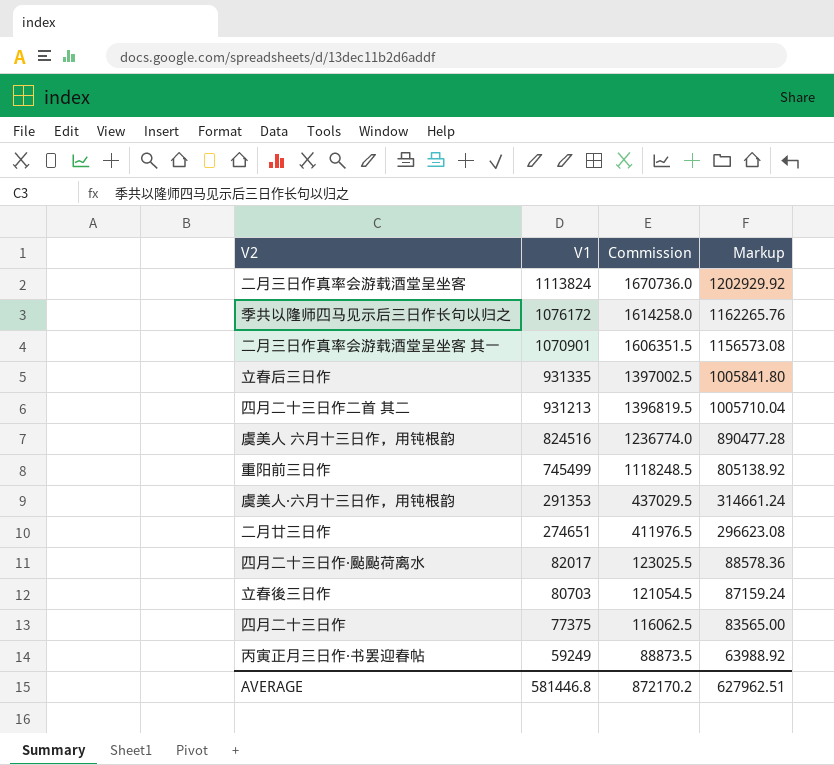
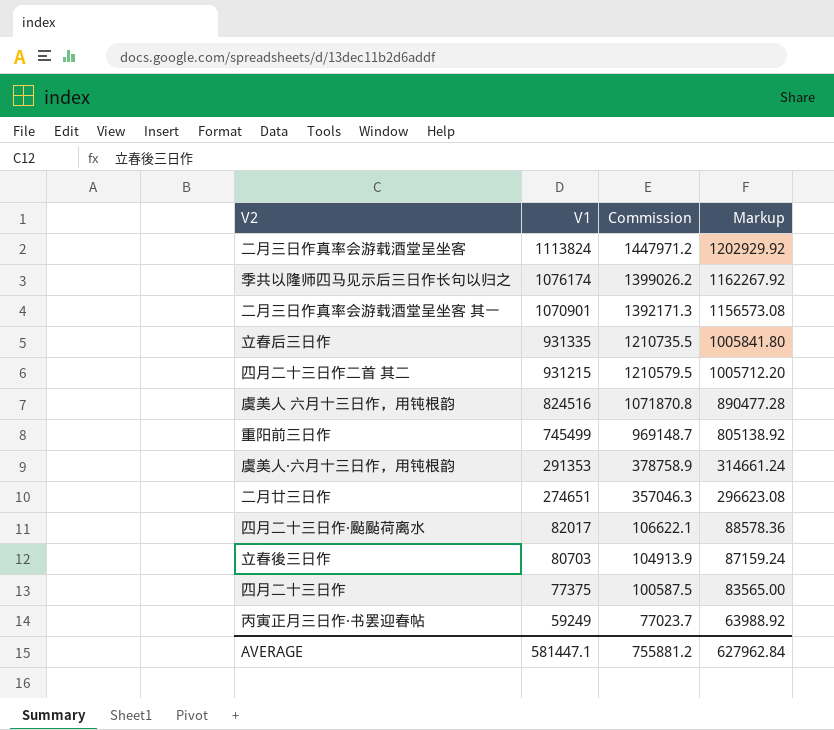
column Commission | formula: [V1] * 1.5 -> [V1] * 1.3
季共以隆师四马见示后三日作长句以归之 | V1: 1076172 -> 1076174
季共以隆师四马见示后三日作长句以归之 | Markup: 1162265.76 -> 1162267.92
四月二十三日作二首 其二 | V1: 931213 -> 931215
四月二十三日作二首 其二 | Markup: 1005710.04 -> 1005712.20
AVERAGE | V1: 581446.8 -> 581447.1
AVERAGE | Commission: 872170.2 -> 755881.2
AVERAGE | Markup: 627962.51 -> 627962.84

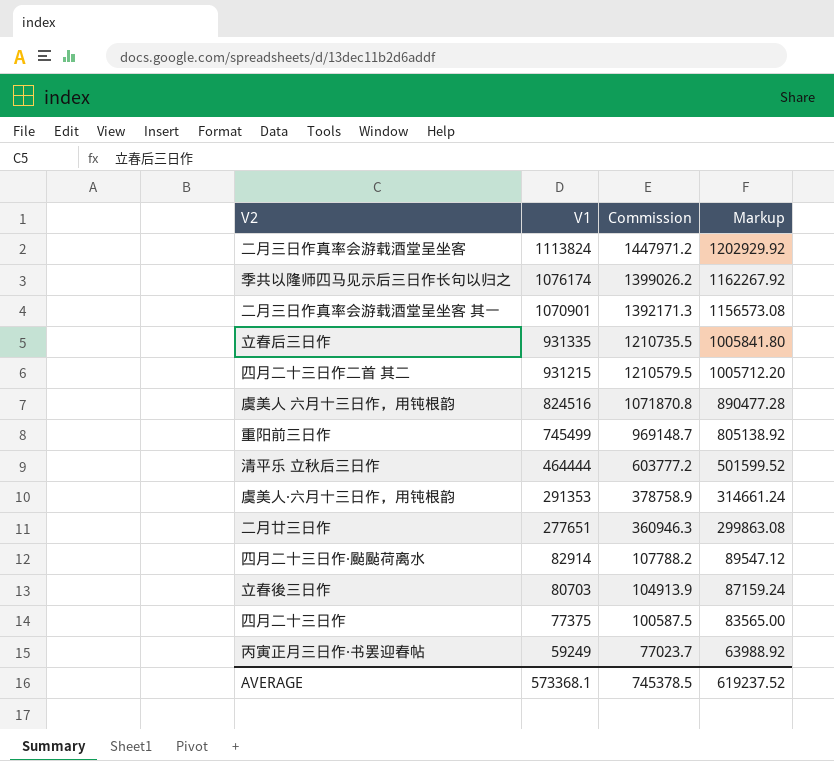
row 清平乐 立秋后三日作: none -> 464444 | 603777.2 | 501599.52
二月廿三日作 | V1: 274651 -> 277651
二月廿三日作 | Commission: 357046.3 -> 360946.3
二月廿三日作 | Markup: 296623.08 -> 299863.08
四月二十三日作·颭颭荷离水 | V1: 82017 -> 82914
四月二十三日作·颭颭荷离水 | Commission: 106622.1 -> 107788.2
四月二十三日作·颭颭荷离水 | Markup: 88578.36 -> 89547.12
AVERAGE | V1: 581447.1 -> 573368.1
AVERAGE | Commission: 755881.2 -> 745378.5
AVERAGE | Markup: 627962.84 -> 619237.52

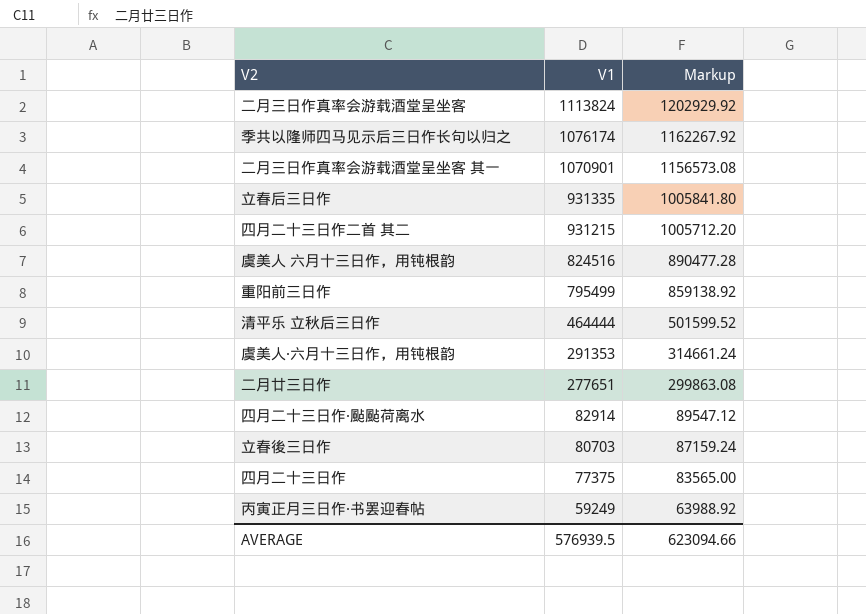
column Commission | formula: [V1] * 1.3 -> none
重阳前三日作 | V1: 745499 -> 795499
重阳前三日作 | Markup: 805138.92 -> 859138.92
AVERAGE | V1: 573368.1 -> 576939.5
AVERAGE | Markup: 619237.52 -> 623094.66

